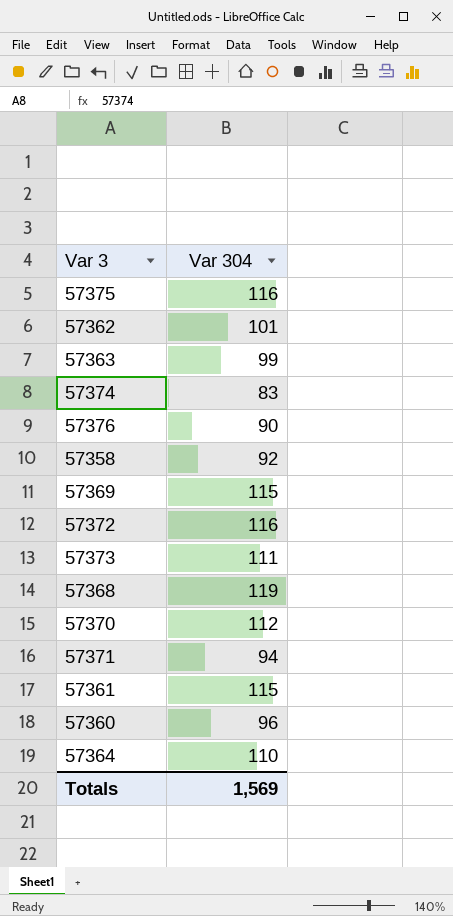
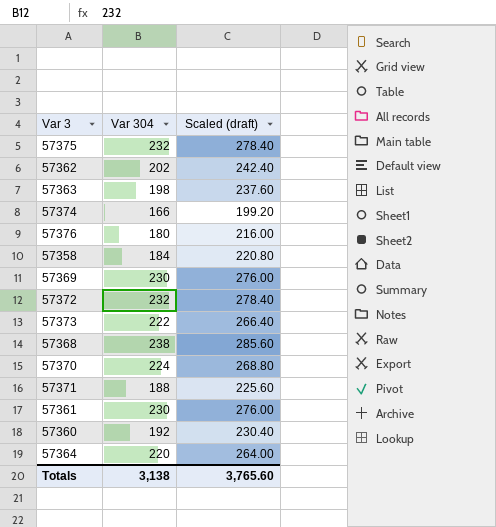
column Scaled (draft) | formula: none -> [Var 304] * 1.2
57375 | Var 304: 116 -> 232
57362 | Var 304: 101 -> 202
57363 | Var 304: 99 -> 198
57374 | Var 304: 83 -> 166
57376 | Var 304: 90 -> 180
57358 | Var 304: 92 -> 184
57369 | Var 304: 115 -> 230
57372 | Var 304: 116 -> 232
57373 | Var 304: 111 -> 222
57368 | Var 304: 119 -> 238
57370 | Var 304: 112 -> 224
57371 | Var 304: 94 -> 188
57361 | Var 304: 115 -> 230
57360 | Var 304: 96 -> 192
57364 | Var 304: 110 -> 220
Totals | Var 304: 1,569 -> 3,138

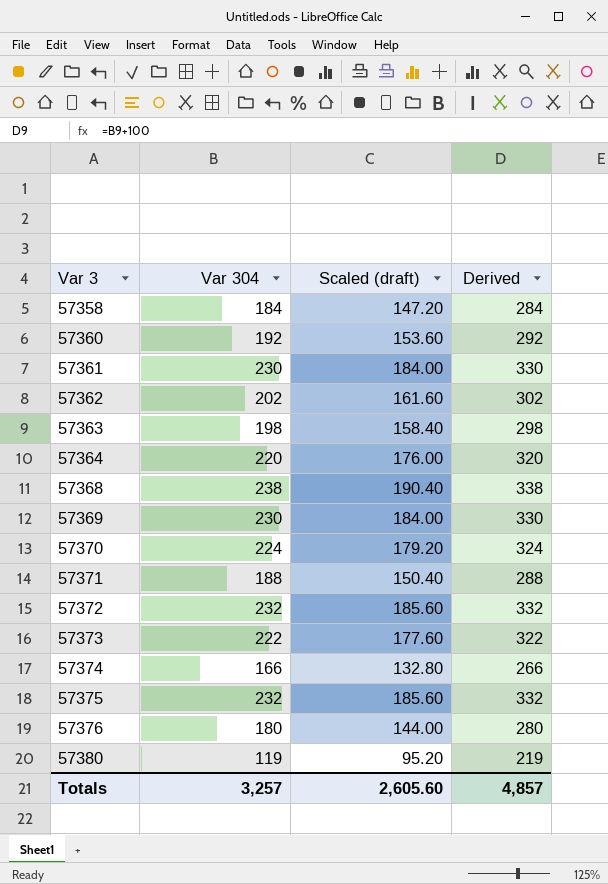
row order: none -> Var 3 ascending
column Scaled (draft) | formula: [Var 304] * 1.2 -> [Var 304] * 0.8
column Derived | formula: none -> [Var 304] + 100
row 57380: none -> 119 | 95.20 | 219
Totals | Var 304: 3,138 -> 3,257
Totals | Scaled (draft): 3,765.60 -> 2,605.60

